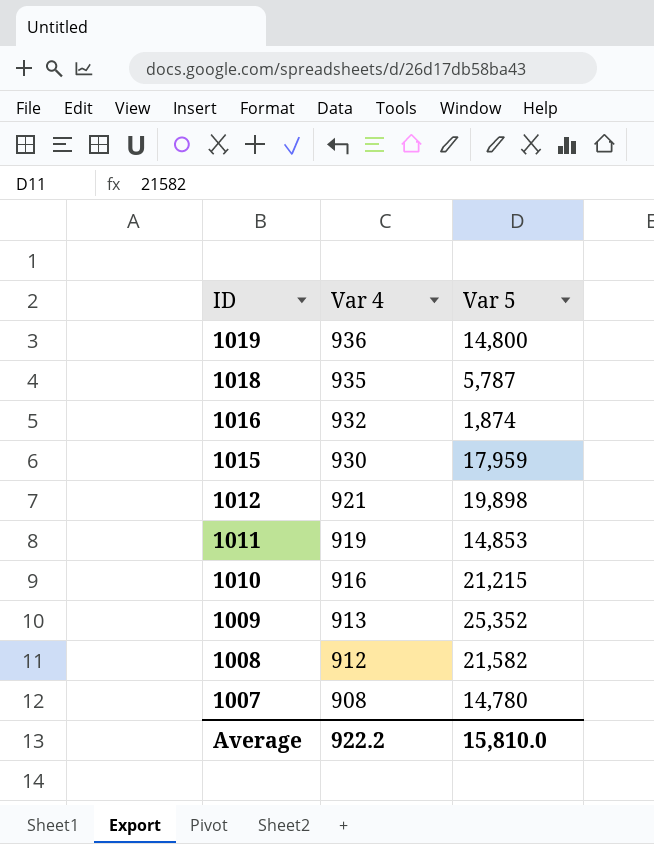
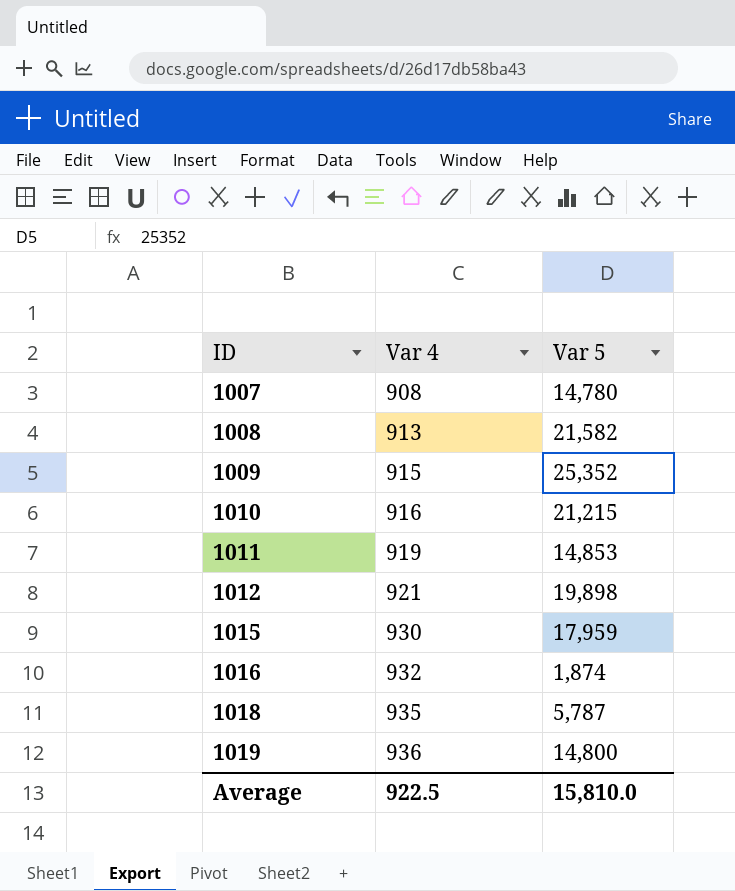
row order: ID descending -> ID ascending
1008 | Var 4: 912 -> 913
1009 | Var 4: 913 -> 915
Average | Var 4: 922.2 -> 922.5

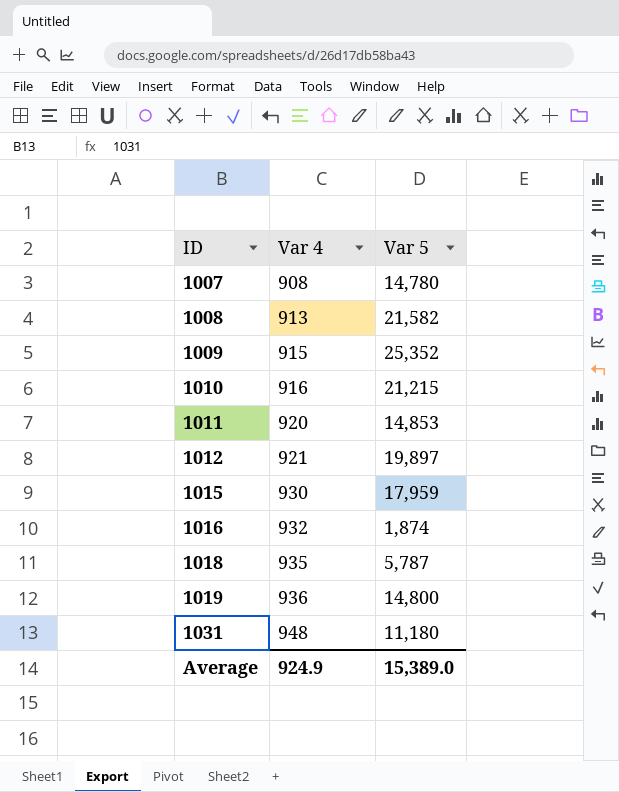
1011 | Var 4: 919 -> 920
1012 | Var 5: 19,898 -> 19,897
row 1031: none -> 948 | 11,180
Average | Var 4: 922.5 -> 924.9
Average | Var 5: 15,810.0 -> 15,389.0

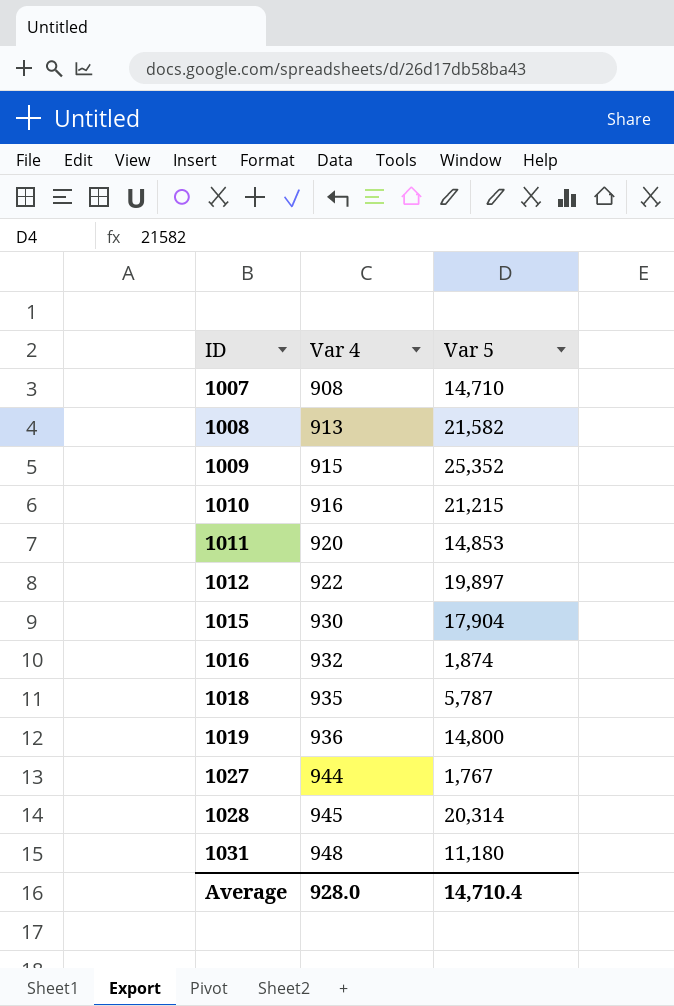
1007 | Var 5: 14,780 -> 14,710
1012 | Var 4: 921 -> 922
1015 | Var 5: 17,959 -> 17,904
row 1027: none -> 944 | 1,767
row 1028: none -> 945 | 20,314
Average | Var 4: 924.9 -> 928.0
Average | Var 5: 15,389.0 -> 14,710.4

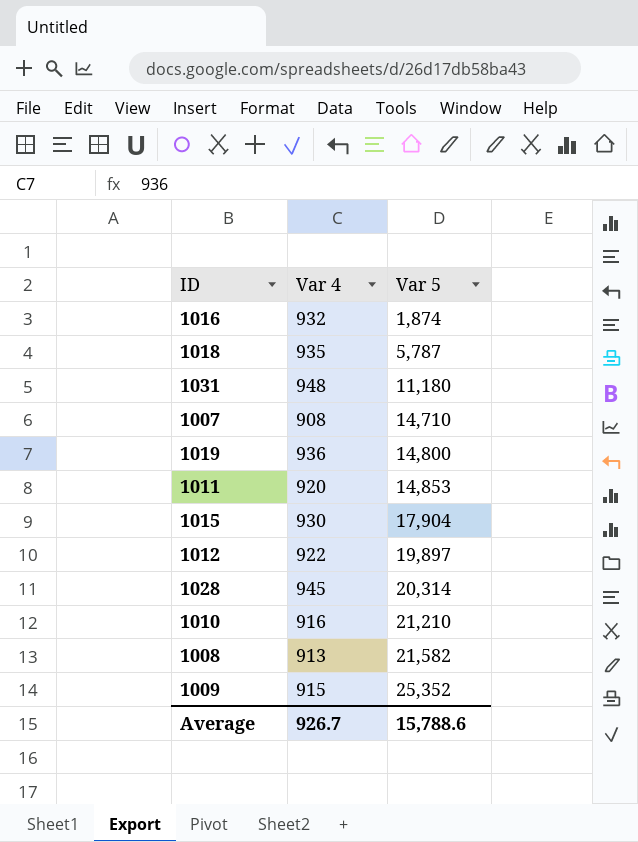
row order: ID ascending -> Var 5 ascending
row 1027: 944 | 1,767 -> none
1010 | Var 5: 21,215 -> 21,210
Average | Var 4: 928.0 -> 926.7
Average | Var 5: 14,710.4 -> 15,788.6

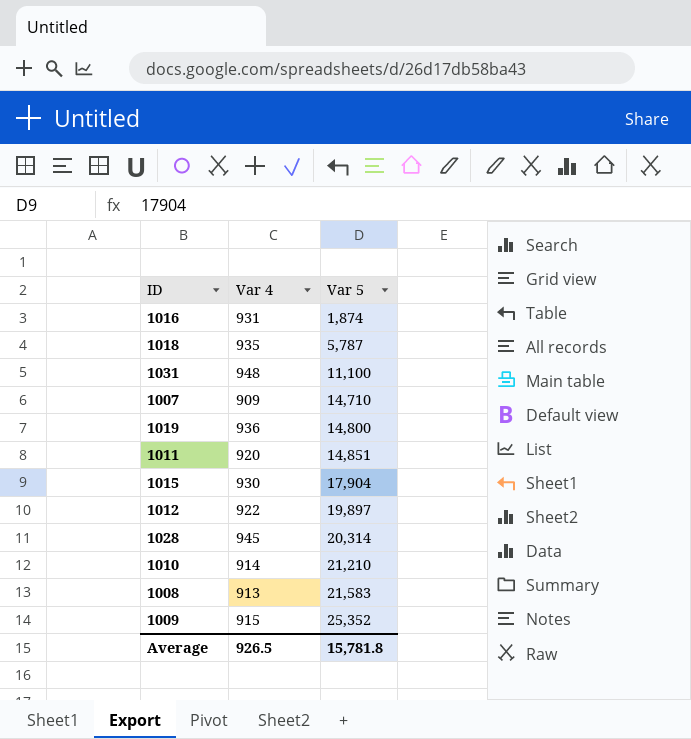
1016 | Var 4: 932 -> 931
1031 | Var 5: 11,180 -> 11,100
1007 | Var 4: 908 -> 909
1011 | Var 5: 14,853 -> 14,851
1010 | Var 4: 916 -> 914
1008 | Var 5: 21,582 -> 21,583
Average | Var 4: 926.7 -> 926.5
Average | Var 5: 15,788.6 -> 15,781.8

